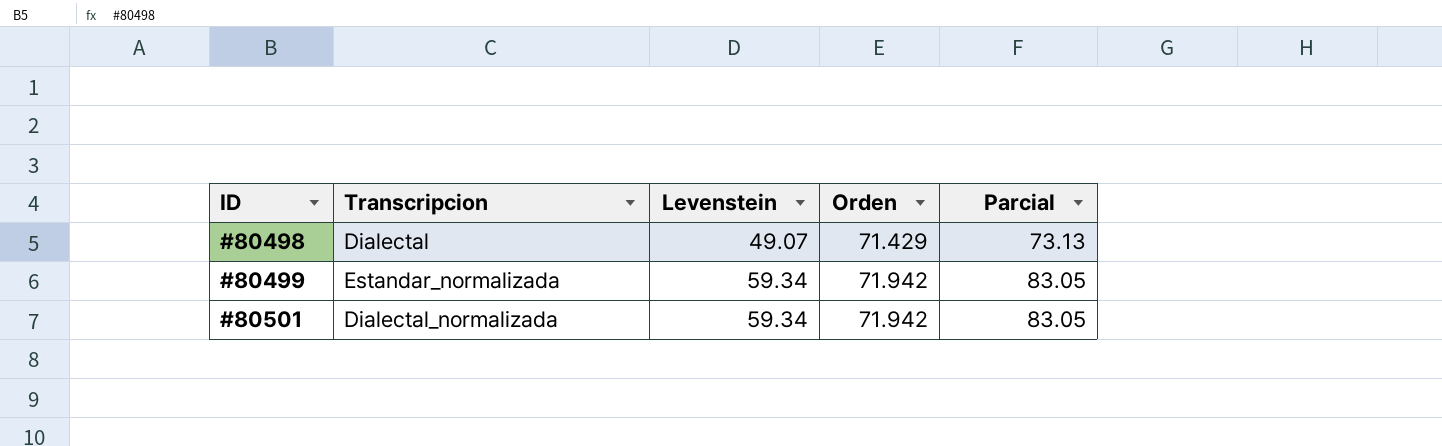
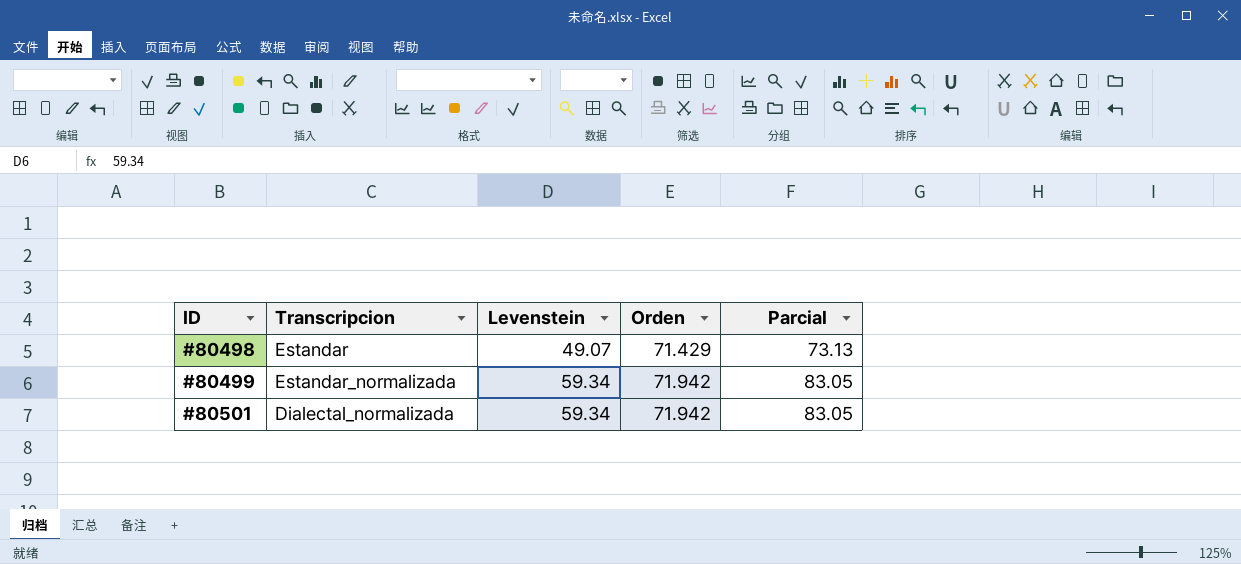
#80498 | Transcripcion: Dialectal -> Estandar

